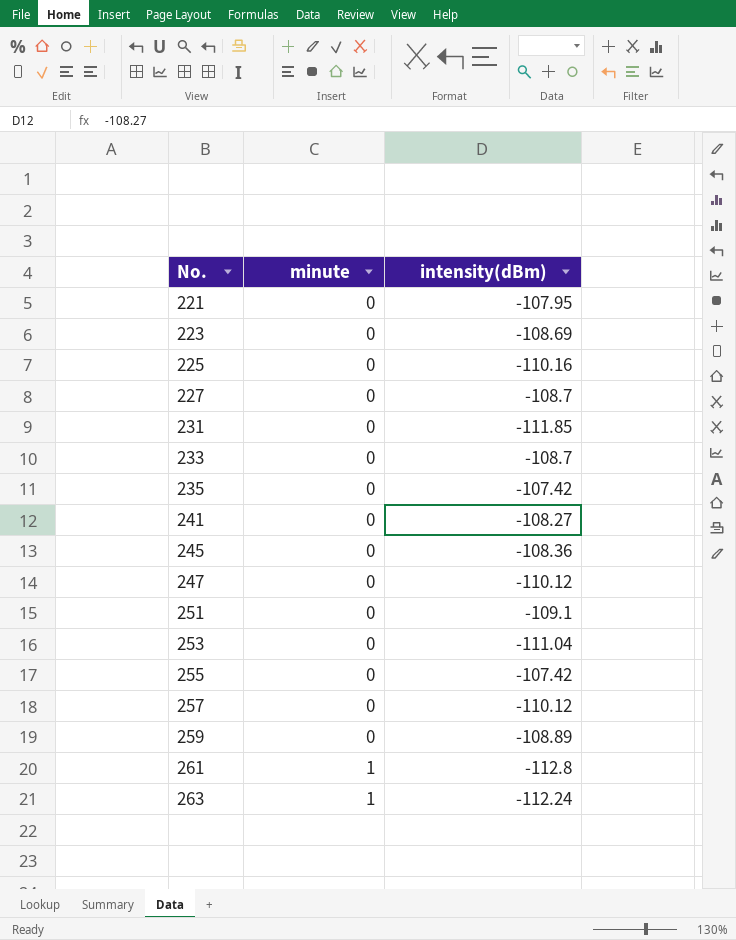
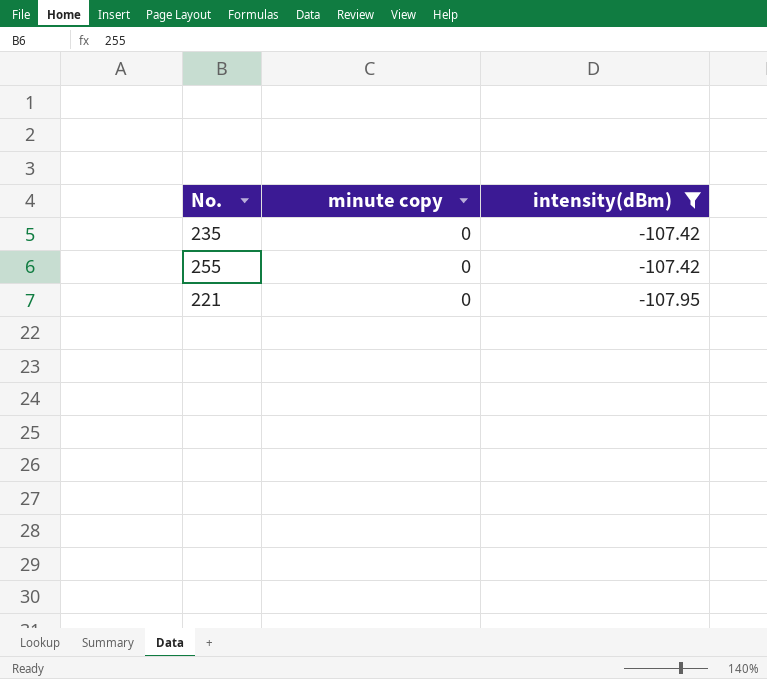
filter: none -> intensity(dBm) >= -107.95
row order: No. ascending -> intensity(dBm) descending
column name: minute -> minute copy

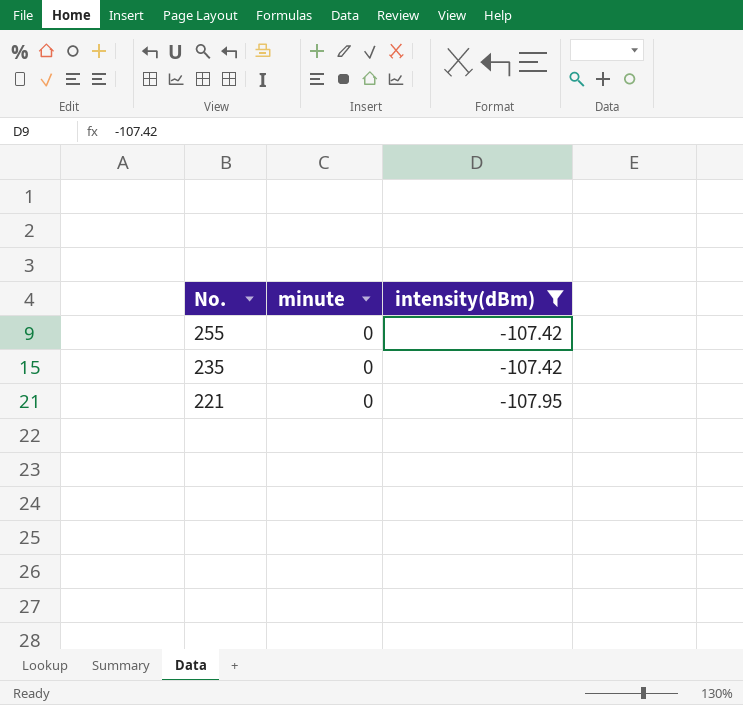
row order: intensity(dBm) descending -> No. descending
column name: minute copy -> minute

